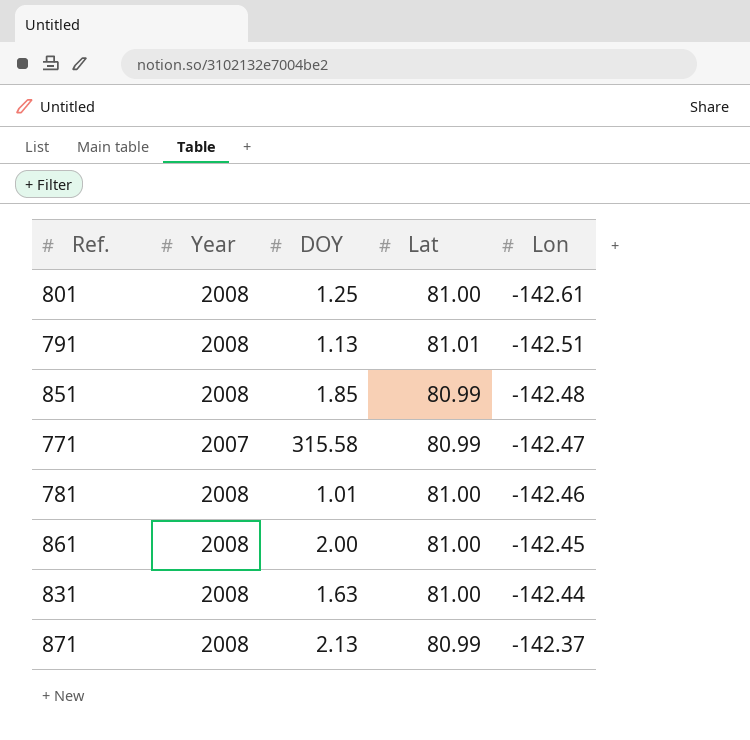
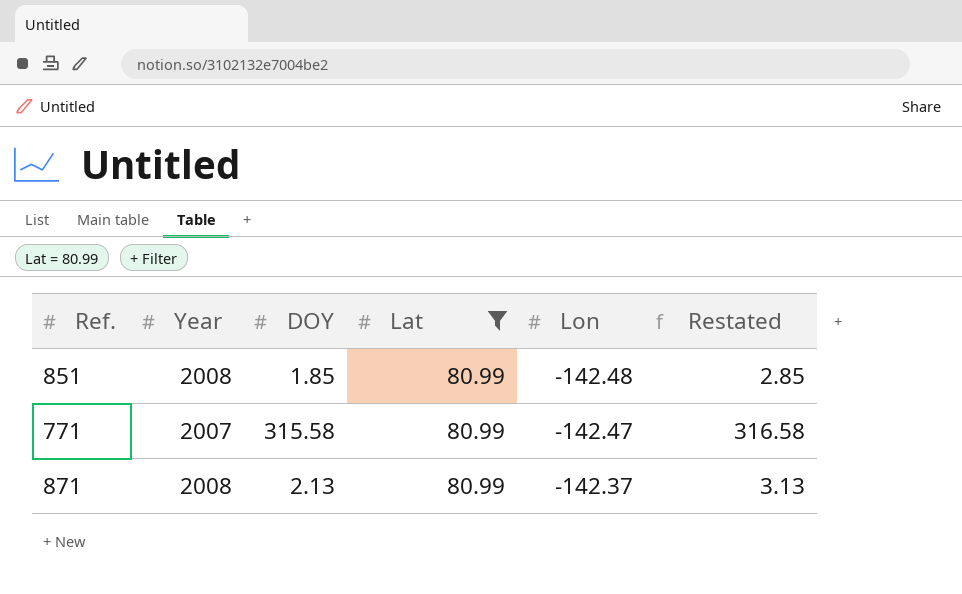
filter: none -> Lat = 80.99
column Restated | formula: none -> [DOY] + 1

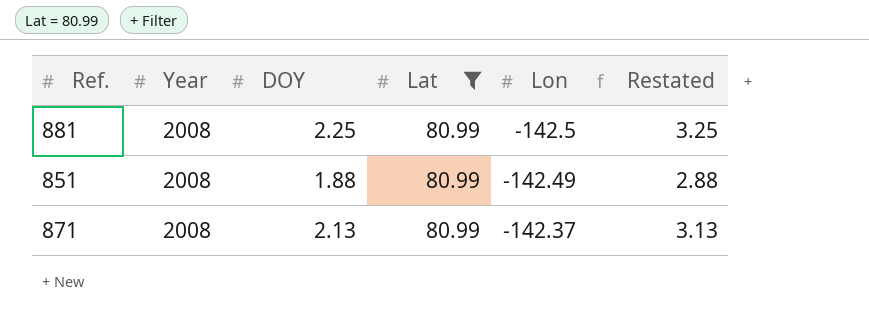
row 771: 2007 | 315.58 | 80.99 | -142.47 | 316.58 -> none
row 881: none -> 2008 | 2.25 | 80.99 | -142.5 | 3.25
851 | DOY: 1.85 -> 1.88
851 | Lon: -142.48 -> -142.49
851 | Restated: 2.85 -> 2.88

